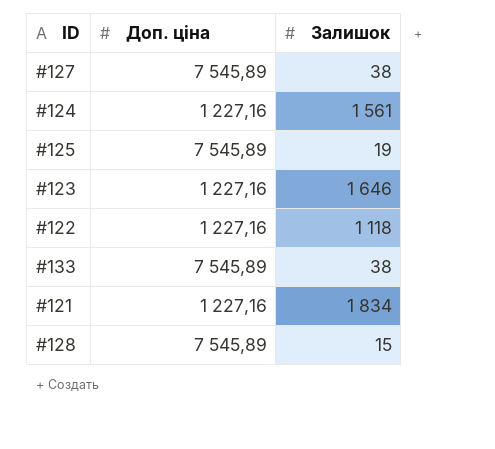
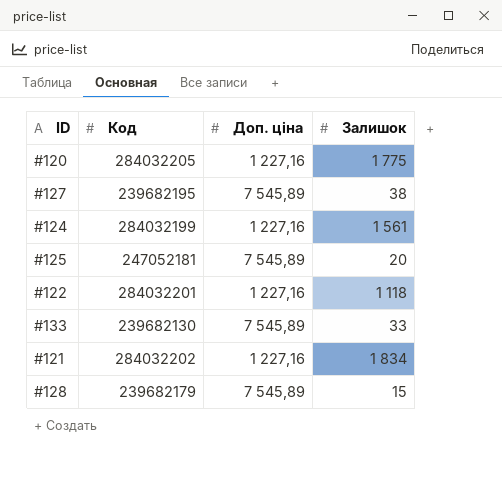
column Код | position: none -> 2
row #123: 1 227,16 | 1 646 -> none
row #120: none -> 284032205 | 1 227,16 | 1 775
#125 | Залишок: 19 -> 20
#133 | Залишок: 38 -> 33

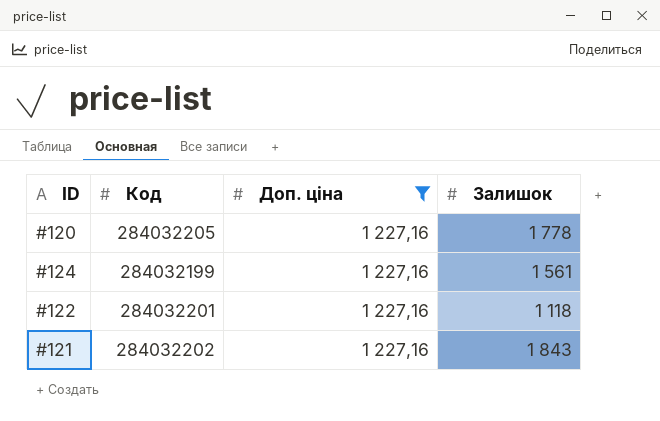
filter: none -> Доп. ціна = 1 227,16
#120 | Залишок: 1 775 -> 1 778
#121 | Залишок: 1 834 -> 1 843

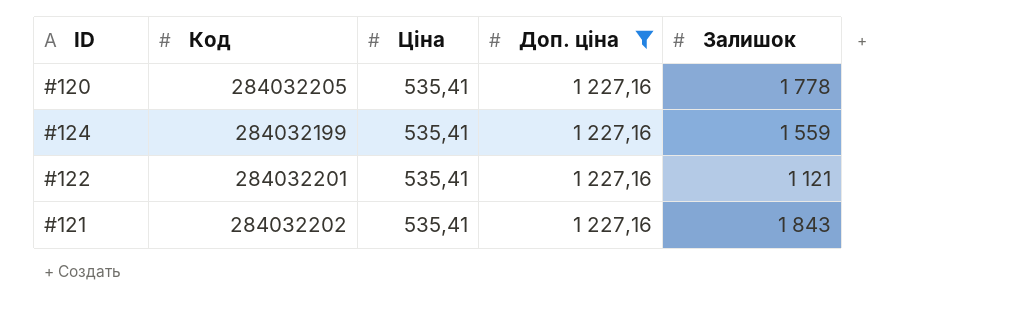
column Ціна | position: none -> 3
#124 | Залишок: 1 561 -> 1 559
#122 | Залишок: 1 118 -> 1 121

